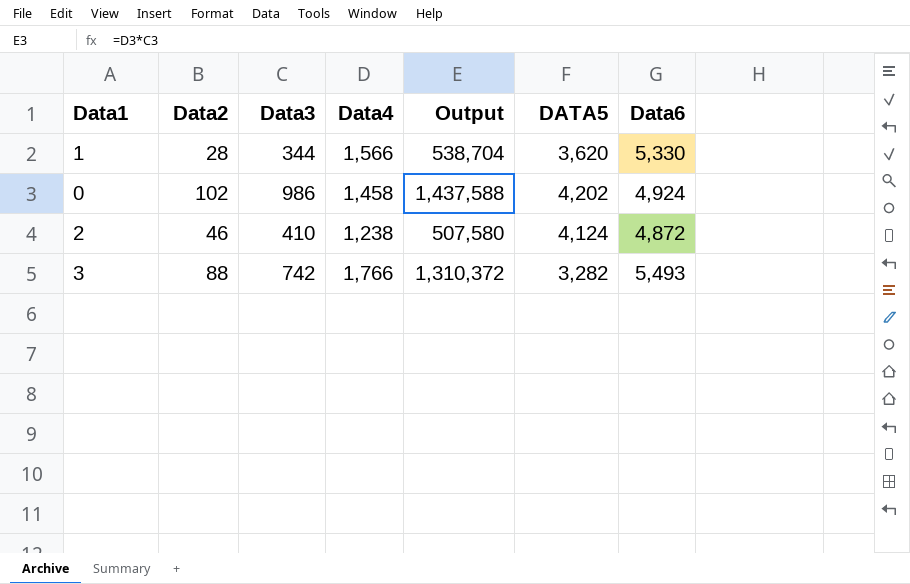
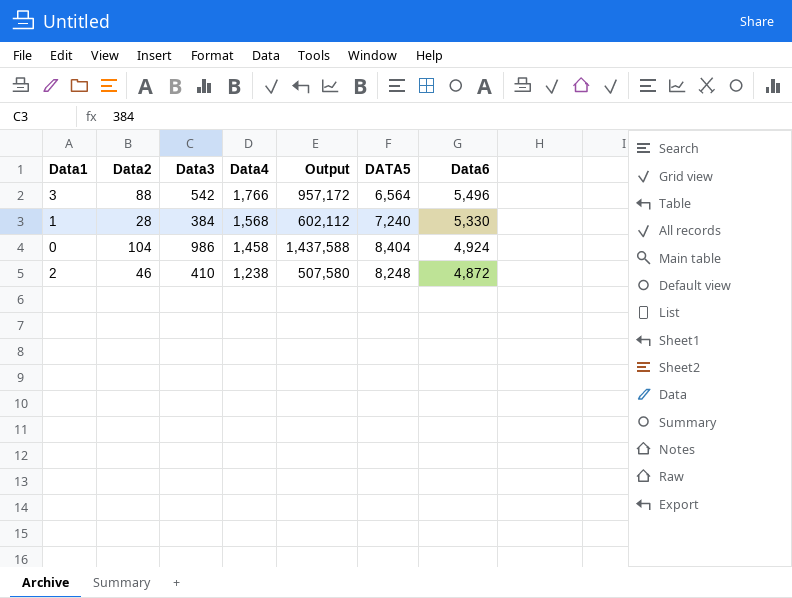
row order: none -> Data4 descending
3 | Data3: 742 -> 542
3 | Output: 1,310,372 -> 957,172
3 | DATA5: 3,282 -> 6,564
3 | Data6: 5,493 -> 5,496
1 | Data3: 344 -> 384
1 | Data4: 1,566 -> 1,568
1 | Output: 538,704 -> 602,112
1 | DATA5: 3,620 -> 7,240
0 | Data2: 102 -> 104
0 | DATA5: 4,202 -> 8,404
2 | DATA5: 4,124 -> 8,248

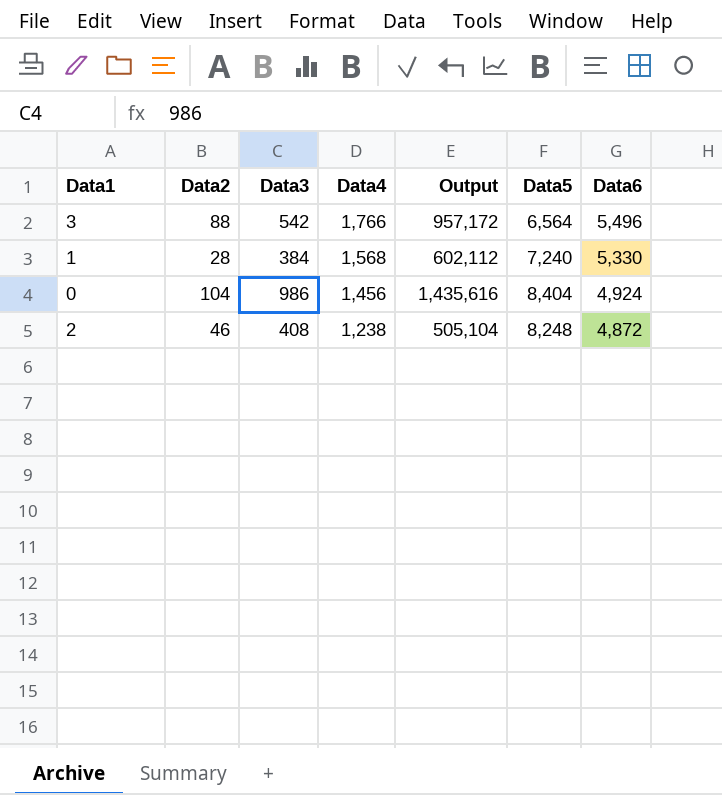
column name: DATA5 -> Data5
0 | Data4: 1,458 -> 1,456
0 | Output: 1,437,588 -> 1,435,616
2 | Data3: 410 -> 408
2 | Output: 507,580 -> 505,104

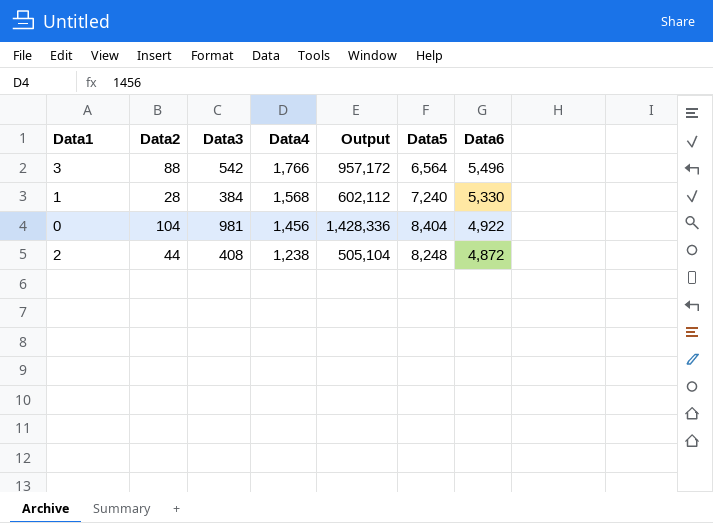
0 | Data3: 986 -> 981
0 | Output: 1,435,616 -> 1,428,336
0 | Data6: 4,924 -> 4,922
2 | Data2: 46 -> 44

